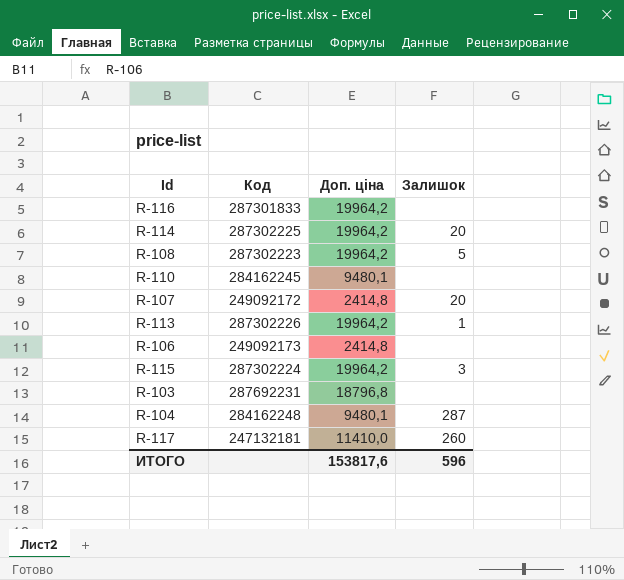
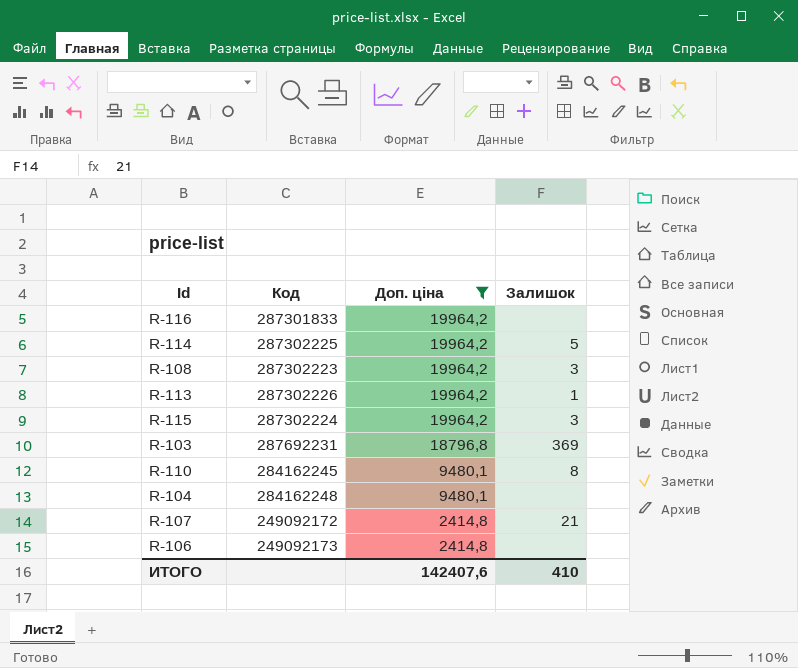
filter: none -> Доп. ціна != 11410,0
row order: none -> Доп. ціна descending
R-114 | Залишок: 20 -> 5
R-108 | Залишок: 5 -> 3
R-103 | Залишок: none -> 369
R-110 | Залишок: none -> 8
R-104 | Залишок: 287 -> none
R-107 | Залишок: 20 -> 21
ИТОГО | Доп. ціна: 153817,6 -> 142407,6
ИТОГО | Залишок: 596 -> 410

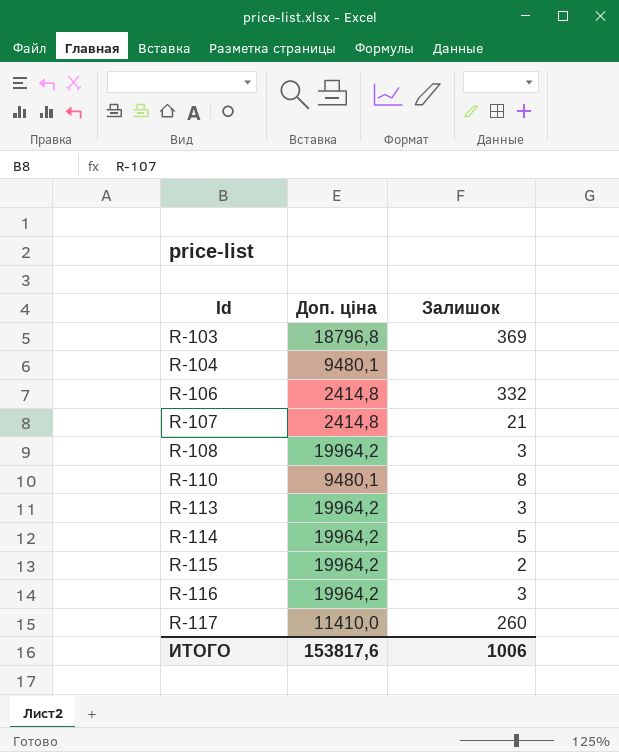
filter: Доп. ціна != 11410,0 -> none
row order: Доп. ціна descending -> Id ascending
column Код | position: 2 -> none
R-106 | Залишок: none -> 332
R-113 | Залишок: 1 -> 3
R-115 | Залишок: 3 -> 2
R-116 | Залишок: none -> 3
ИТОГО | Доп. ціна: 142407,6 -> 153817,6
ИТОГО | Залишок: 410 -> 1006

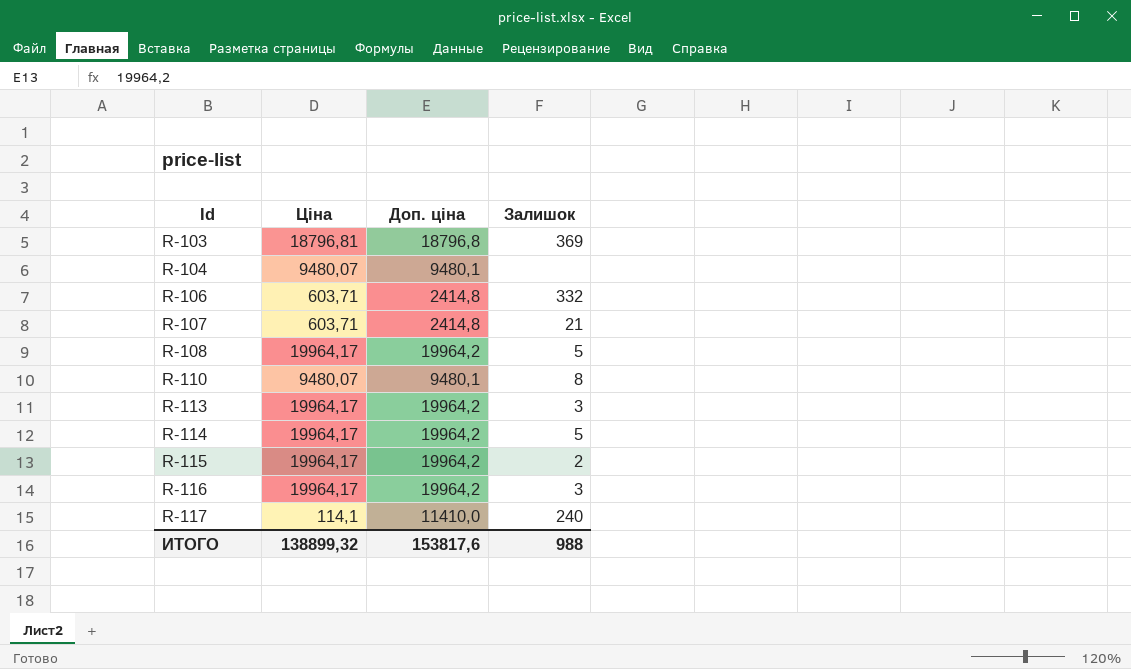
column Ціна | position: none -> 2
R-108 | Залишок: 3 -> 5
R-117 | Залишок: 260 -> 240
ИТОГО | Залишок: 1006 -> 988

